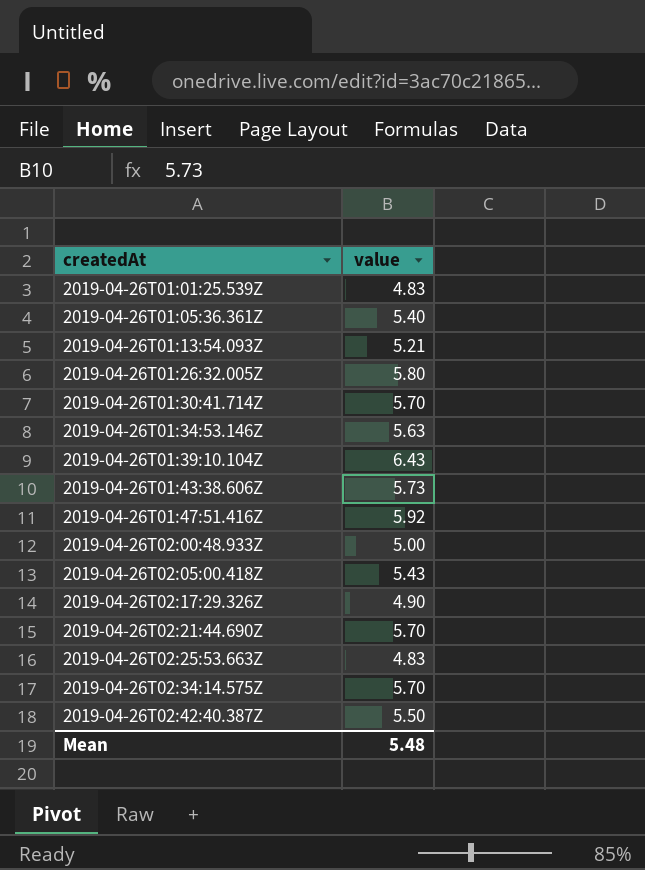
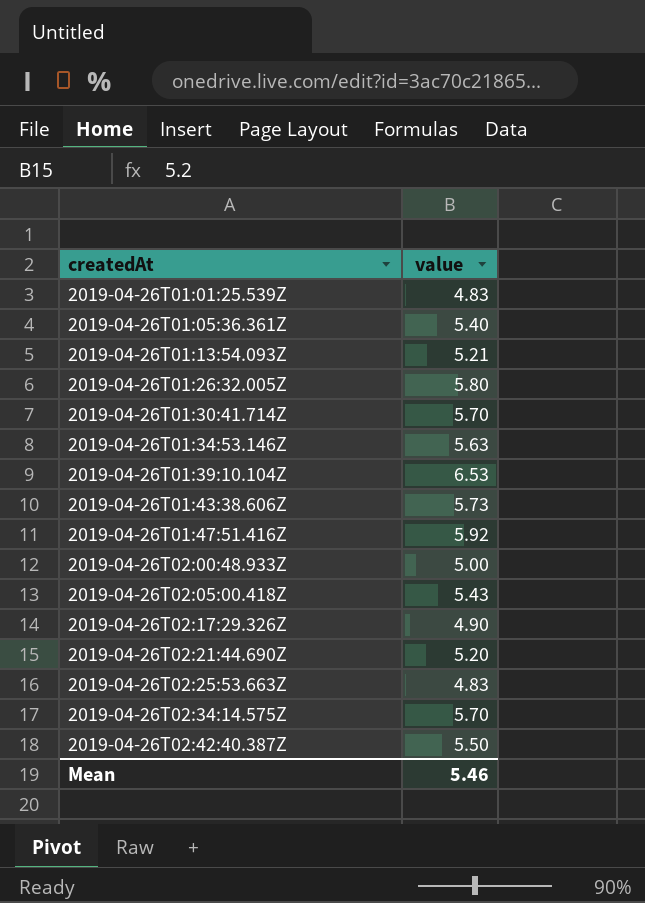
2019-04-26T01:39:10.104Z | value: 6.43 -> 6.53
2019-04-26T02:21:44.690Z | value: 5.70 -> 5.20
Mean | value: 5.48 -> 5.46

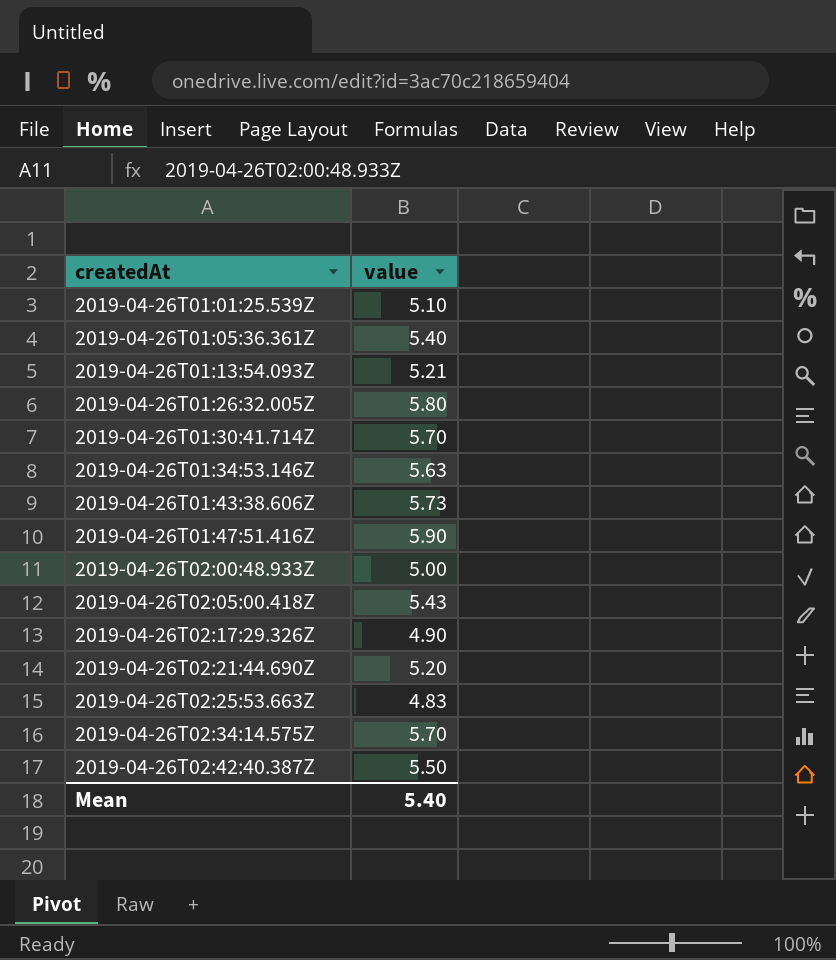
row 2019-04-26T01:39:10.104Z: 6.53 -> none
2019-04-26T01:01:25.539Z | value: 4.83 -> 5.10
2019-04-26T01:47:51.416Z | value: 5.92 -> 5.90
Mean | value: 5.46 -> 5.40

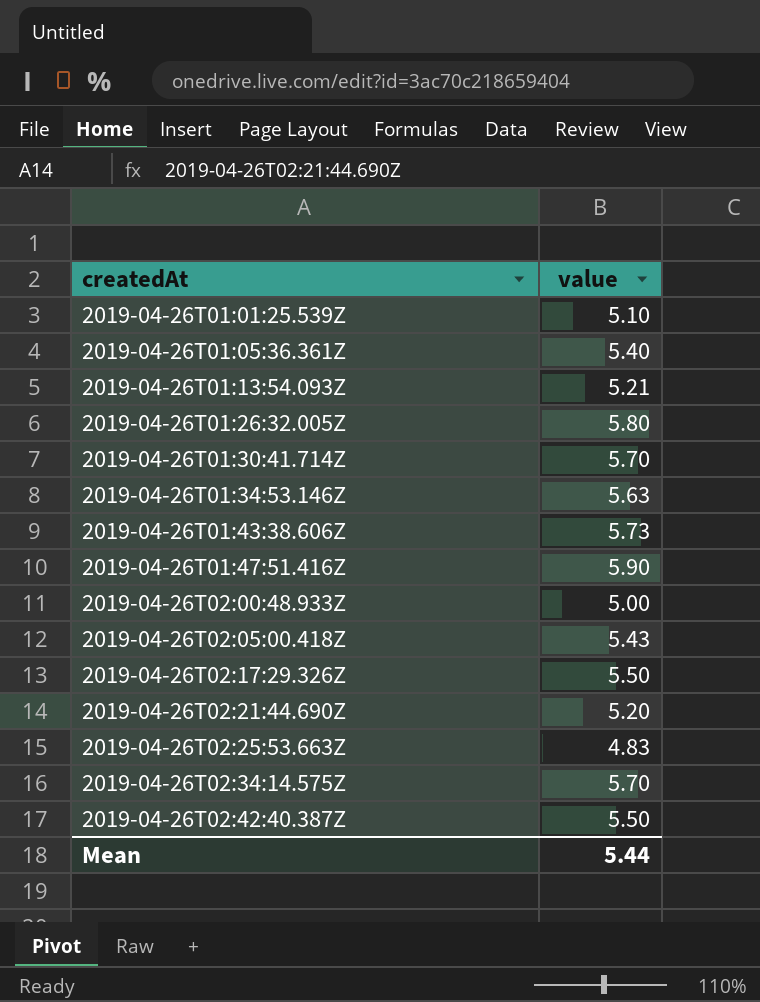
2019-04-26T02:17:29.326Z | value: 4.90 -> 5.50
Mean | value: 5.40 -> 5.44

